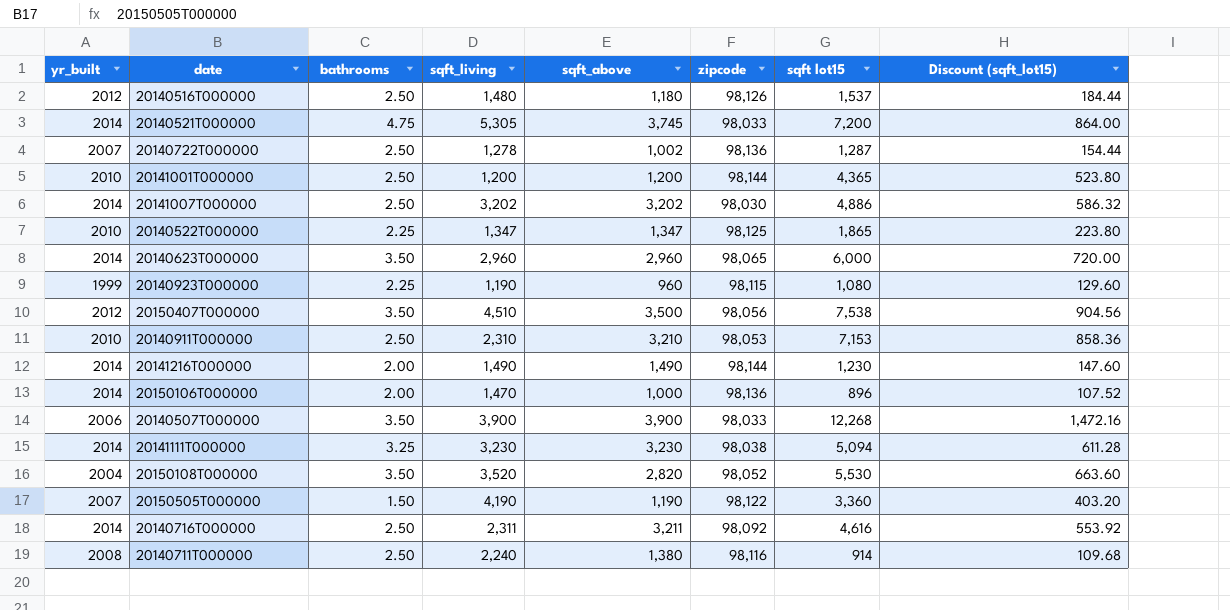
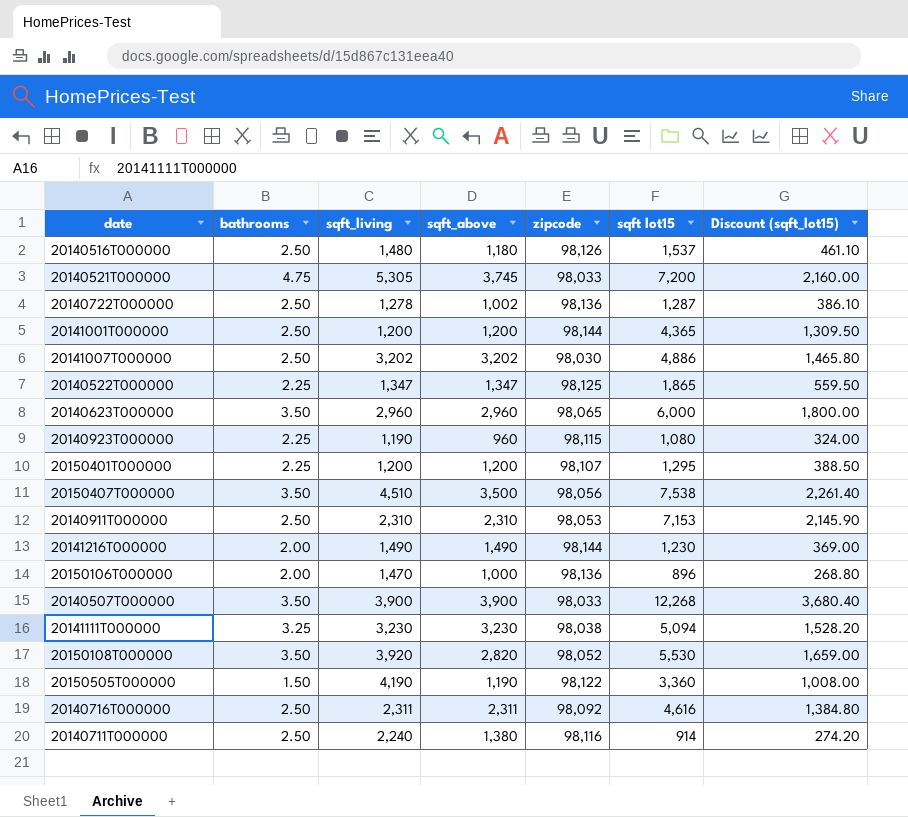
column yr_built | position: 1 -> none
column Discount (sqft_lot15) | formula: [sqft lot15] * 0.12 -> [sqft lot15] * 0.3
row 20150401T000000: none -> 2.25 | 1,200 | 1,200 | 98,107 | 1,295 | 388.50
20140911T000000 | sqft_above: 3,210 -> 2,310
20150108T000000 | sqft_living: 3,520 -> 3,920
20140716T000000 | sqft_above: 3,211 -> 2,311

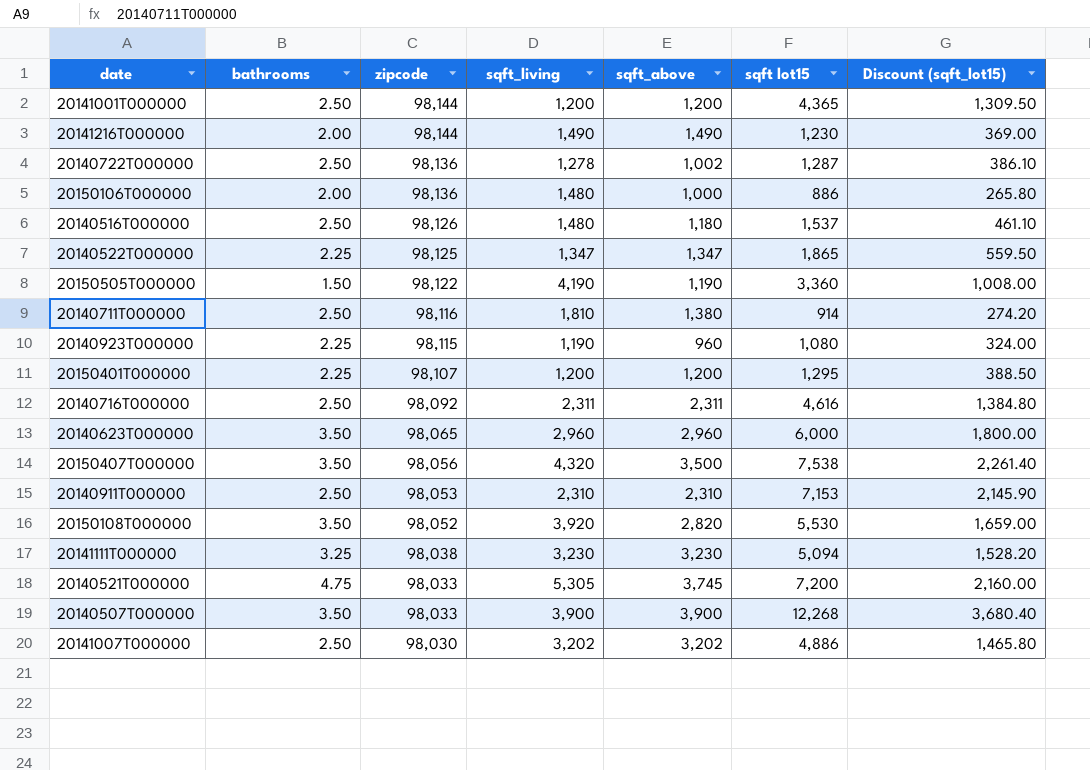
row order: none -> zipcode descending
column zipcode | position: 5 -> 3
20150106T000000 | sqft_living: 1,470 -> 1,480
20150106T000000 | sqft lot15: 896 -> 886
20150106T000000 | Discount (sqft_lot15): 268.80 -> 265.80
20140711T000000 | sqft_living: 2,240 -> 1,810
20150407T000000 | sqft_living: 4,510 -> 4,320

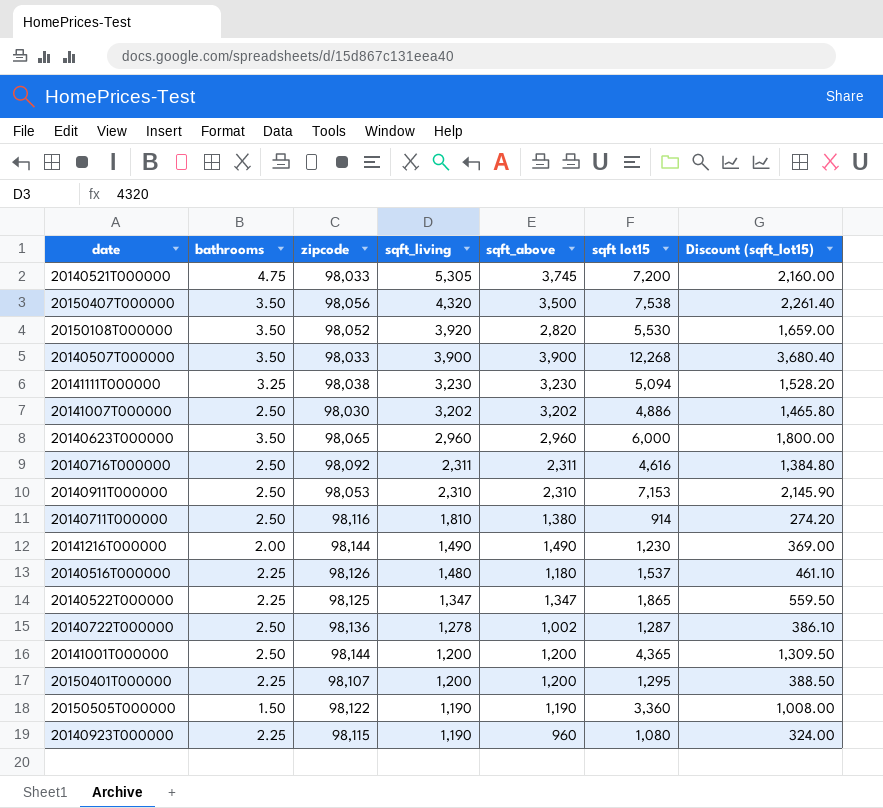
row order: zipcode descending -> sqft_living descending
row 20150106T000000: 2.00 | 98,136 | 1,480 | 1,000 | 886 | 265.80 -> none
20140516T000000 | bathrooms: 2.50 -> 2.25
20150505T000000 | sqft_living: 4,190 -> 1,190

